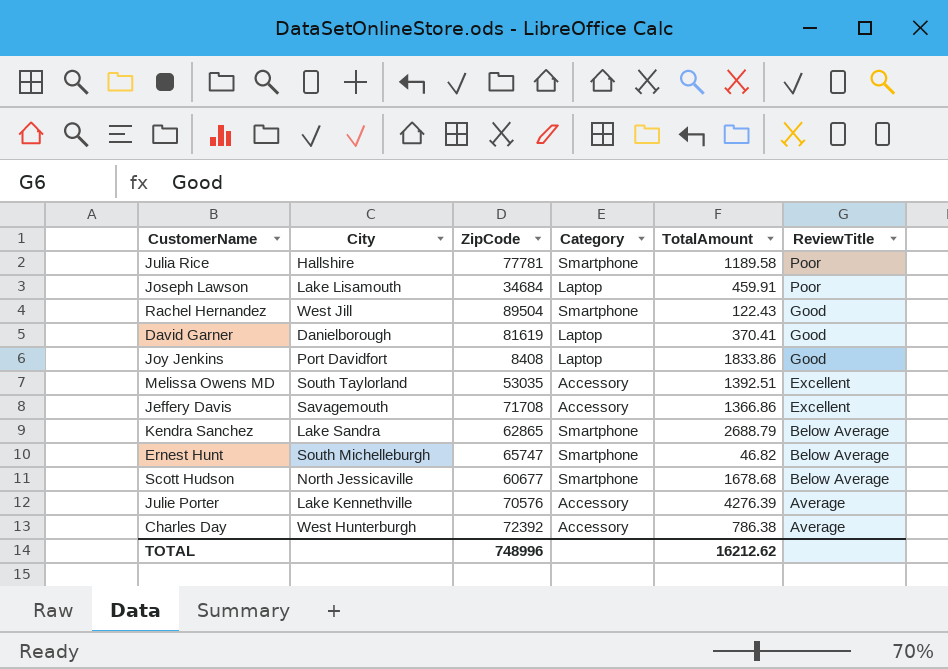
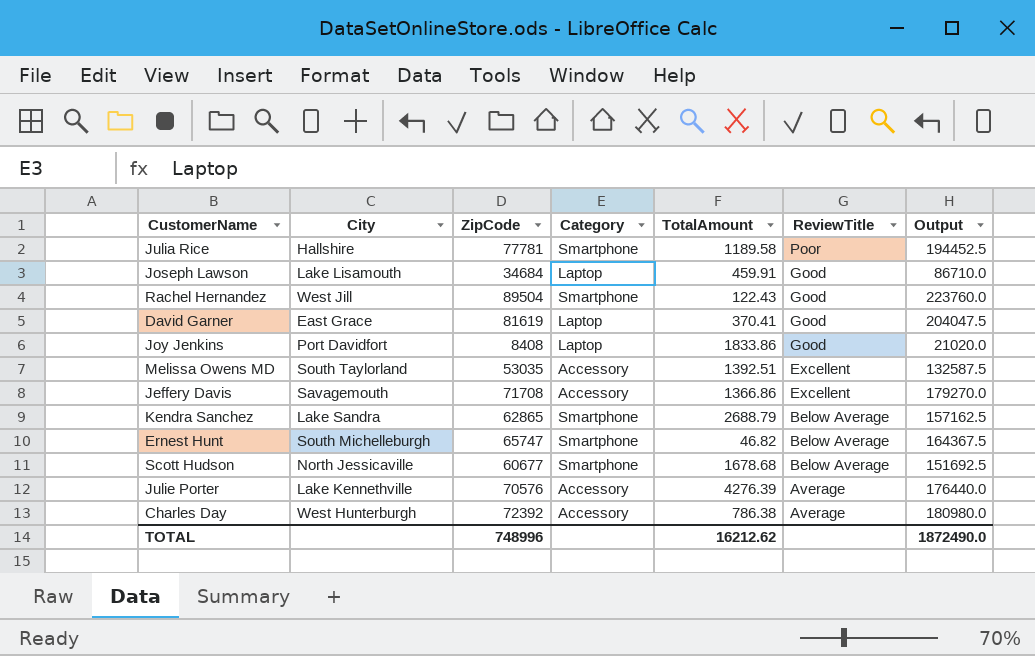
column Output | formula: none -> [ZipCode] * 2.5
Joseph Lawson | ReviewTitle: Poor -> Good
David Garner | City: Danielborough -> East Grace

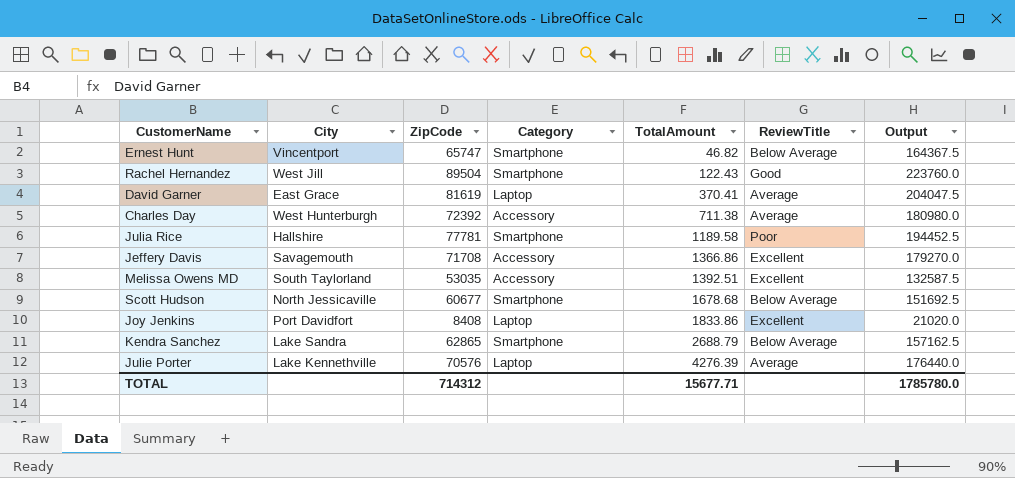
row order: ReviewTitle descending -> TotalAmount ascending
row Joseph Lawson: Lake Lisamouth | 34684 | Laptop | 459.91 | Good | 86710.0 -> none
Ernest Hunt | City: South Michelleburgh -> Vincentport
David Garner | ReviewTitle: Good -> Average
Charles Day | TotalAmount: 786.38 -> 711.38
Joy Jenkins | ReviewTitle: Good -> Excellent
Julie Porter | Category: Accessory -> Laptop
TOTAL | ZipCode: 748996 -> 714312
TOTAL | TotalAmount: 16212.62 -> 15677.71
TOTAL | Output: 1872490.0 -> 1785780.0

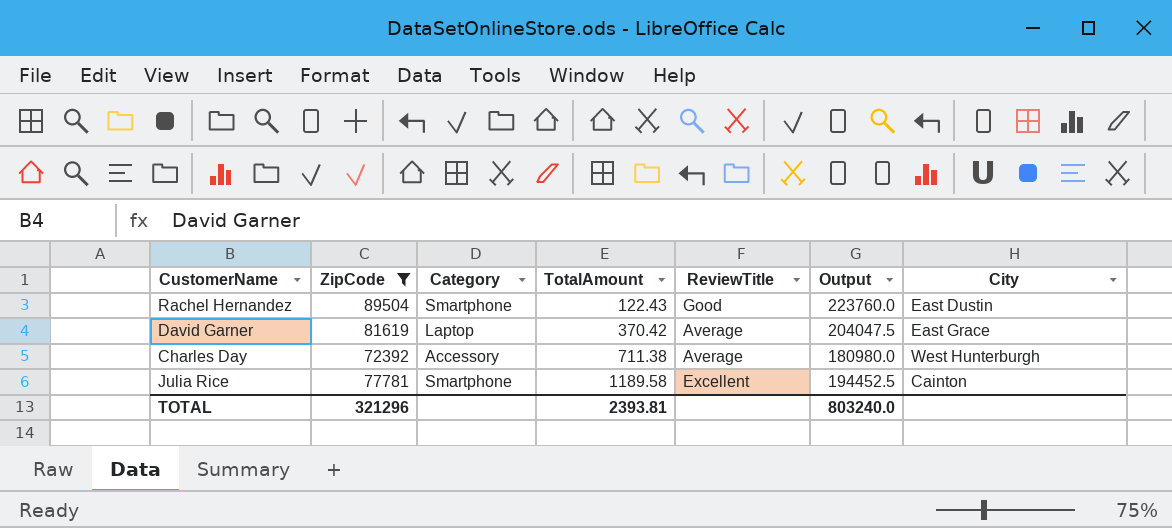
filter: none -> ZipCode >= 72392
column City | position: 2 -> 7
Rachel Hernandez | City: West Jill -> East Dustin
David Garner | TotalAmount: 370.41 -> 370.42
Julia Rice | ReviewTitle: Poor -> Excellent
Julia Rice | City: Hallshire -> Cainton
TOTAL | ZipCode: 714312 -> 321296
TOTAL | TotalAmount: 15677.71 -> 2393.81
TOTAL | Output: 1785780.0 -> 803240.0

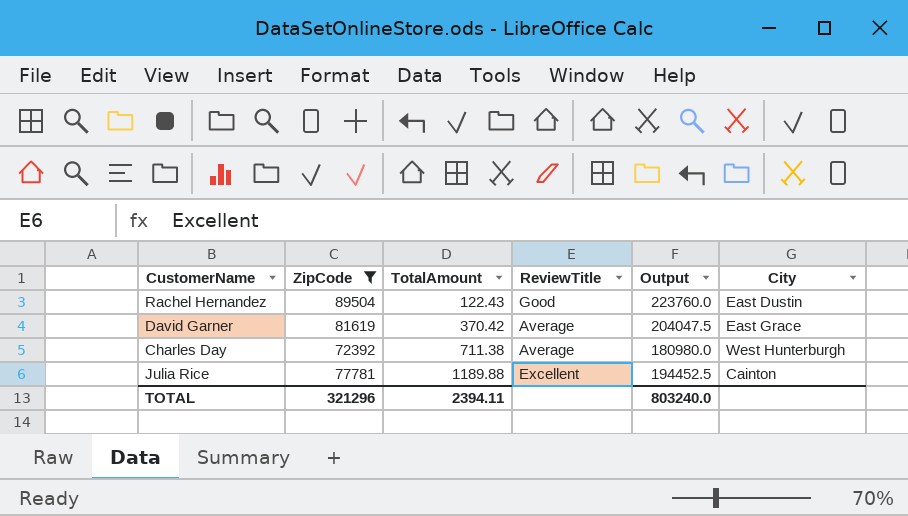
column Category | position: 3 -> none
Julia Rice | TotalAmount: 1189.58 -> 1189.88
TOTAL | TotalAmount: 2393.81 -> 2394.11

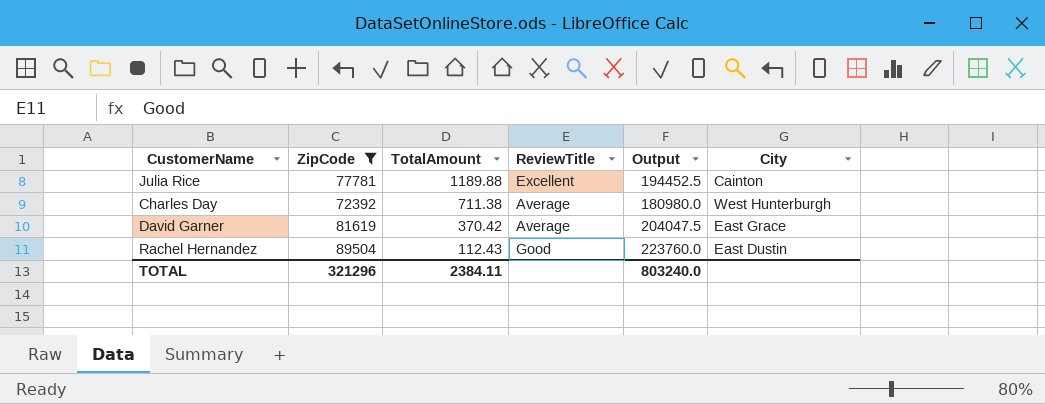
row order: TotalAmount ascending -> TotalAmount descending
Rachel Hernandez | TotalAmount: 122.43 -> 112.43
TOTAL | TotalAmount: 2394.11 -> 2384.11

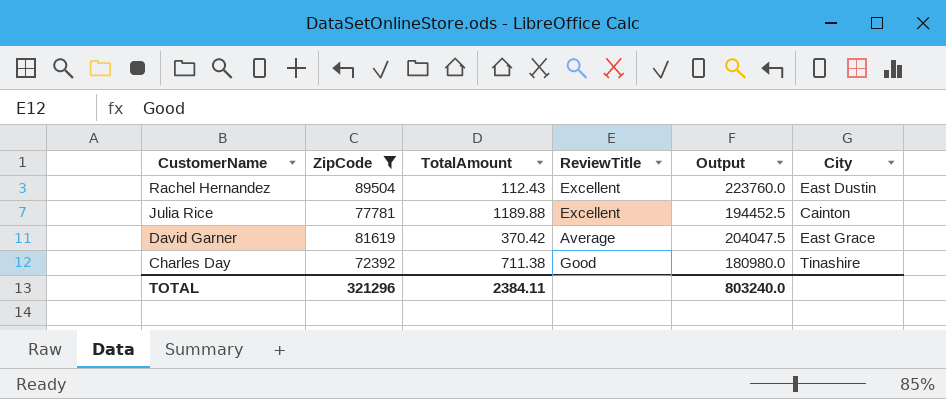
row order: TotalAmount descending -> CustomerName descending
Rachel Hernandez | ReviewTitle: Good -> Excellent
Charles Day | ReviewTitle: Average -> Good
Charles Day | City: West Hunterburgh -> Tinashire

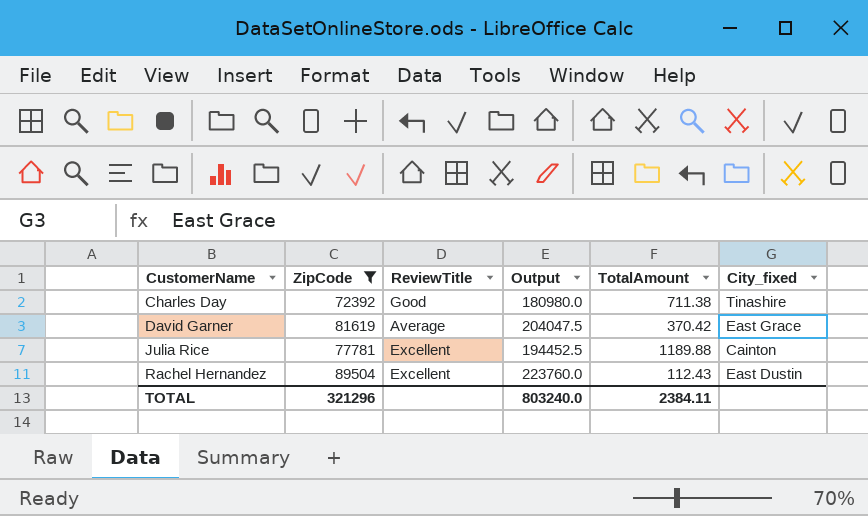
row order: CustomerName descending -> CustomerName ascending
column TotalAmount | position: 3 -> 5
column name: City -> City_fixed

